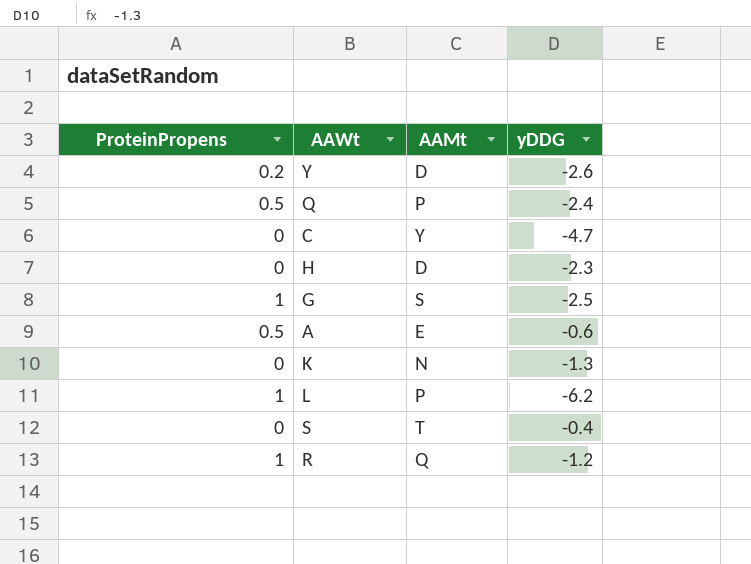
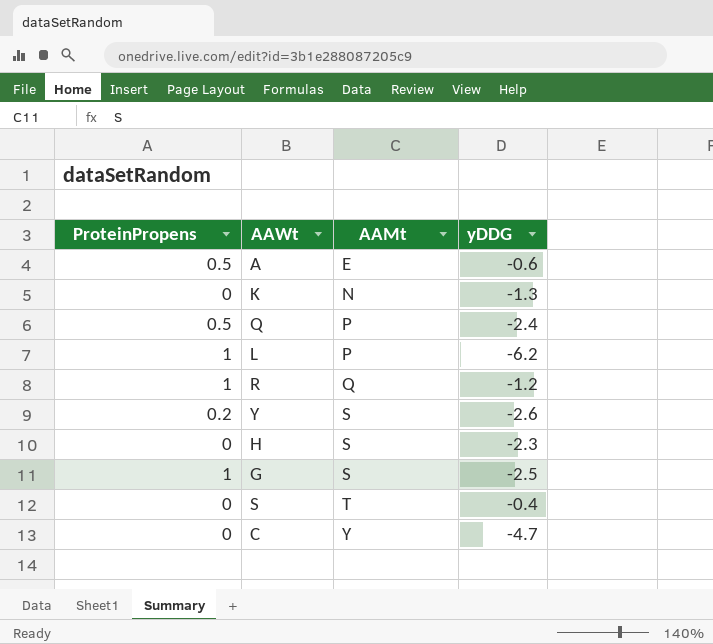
row order: none -> AAMt ascending
Y | AAMt: D -> S
H | AAMt: D -> S

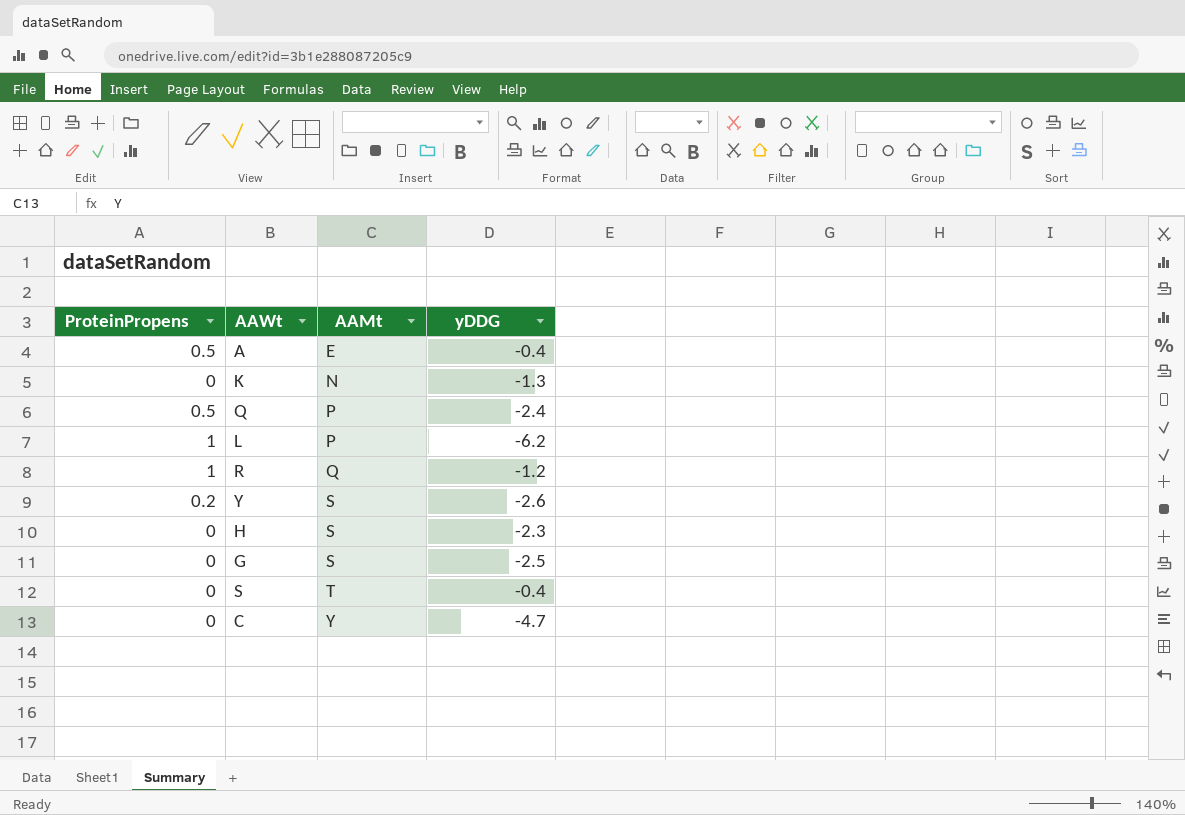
A | yDDG: -0.6 -> -0.4
G | ProteinPropens: 1 -> 0

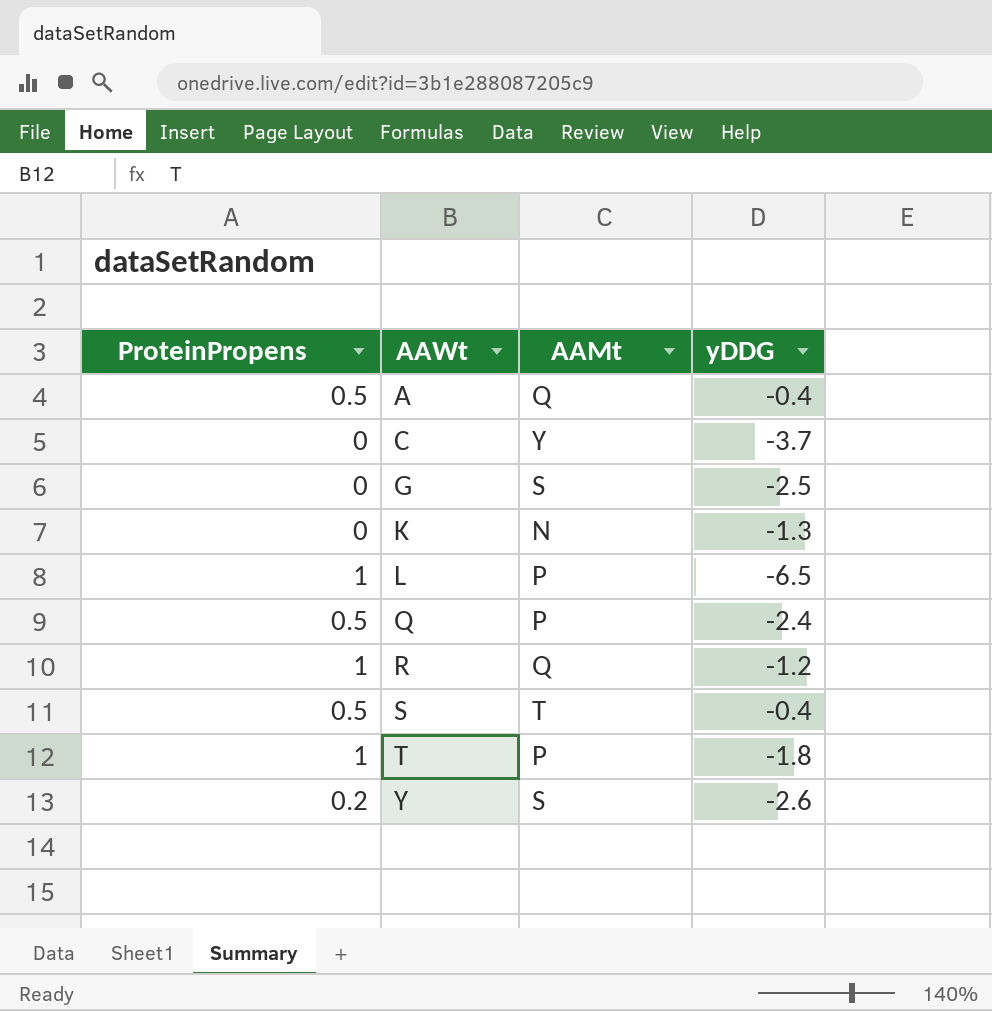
row order: AAMt ascending -> AAWt ascending
row H: 0 | S | -2.3 -> none
A | AAMt: E -> Q
C | yDDG: -4.7 -> -3.7
L | yDDG: -6.2 -> -6.5
S | ProteinPropens: 0 -> 0.5
row T: none -> 1 | P | -1.8

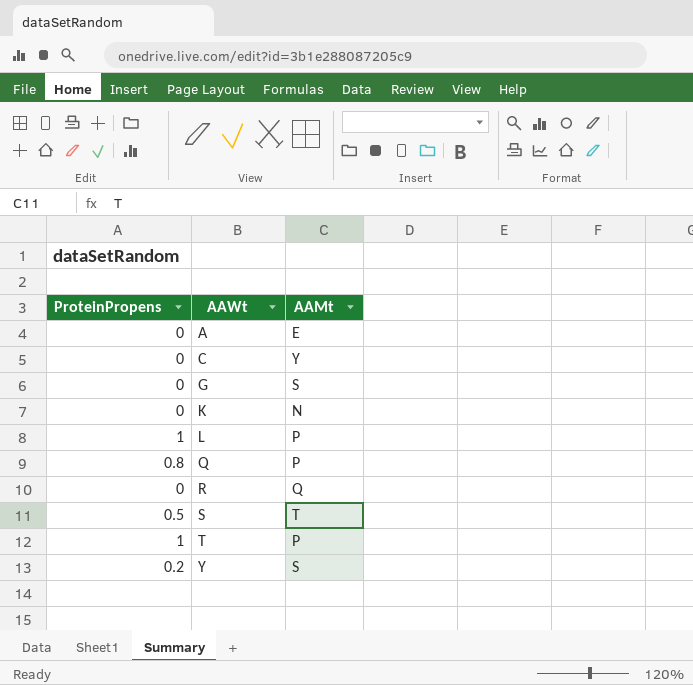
column yDDG | position: 4 -> none
A | ProteinPropens: 0.5 -> 0
A | AAMt: Q -> E
Q | ProteinPropens: 0.5 -> 0.8
R | ProteinPropens: 1 -> 0

